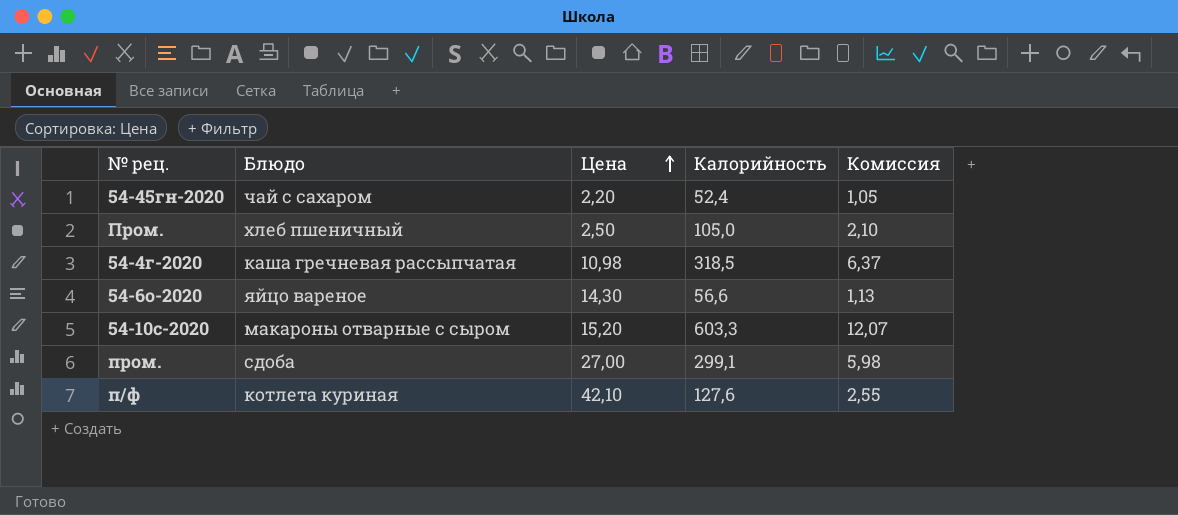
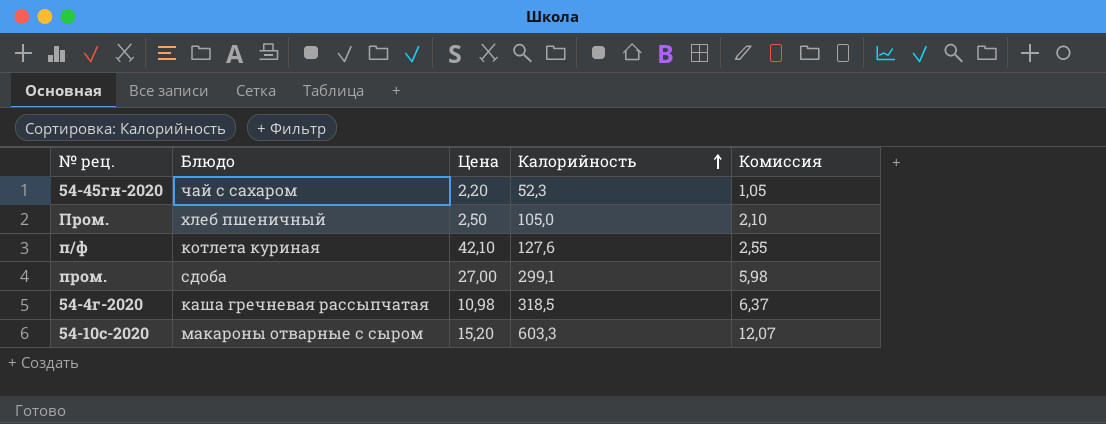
row order: Цена ascending -> Калорийность ascending
row 54-6о-2020: яйцо вареное | 14,30 | 56,6 | 1,13 -> none
54-45гн-2020 | Калорийность: 52,4 -> 52,3

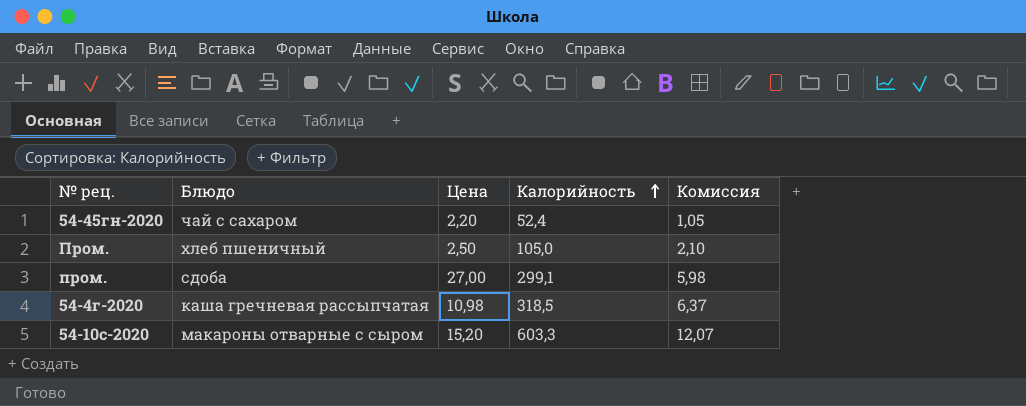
row п/ф: котлета куриная | 42,10 | 127,6 | 2,55 -> none
54-45гн-2020 | Калорийность: 52,3 -> 52,4

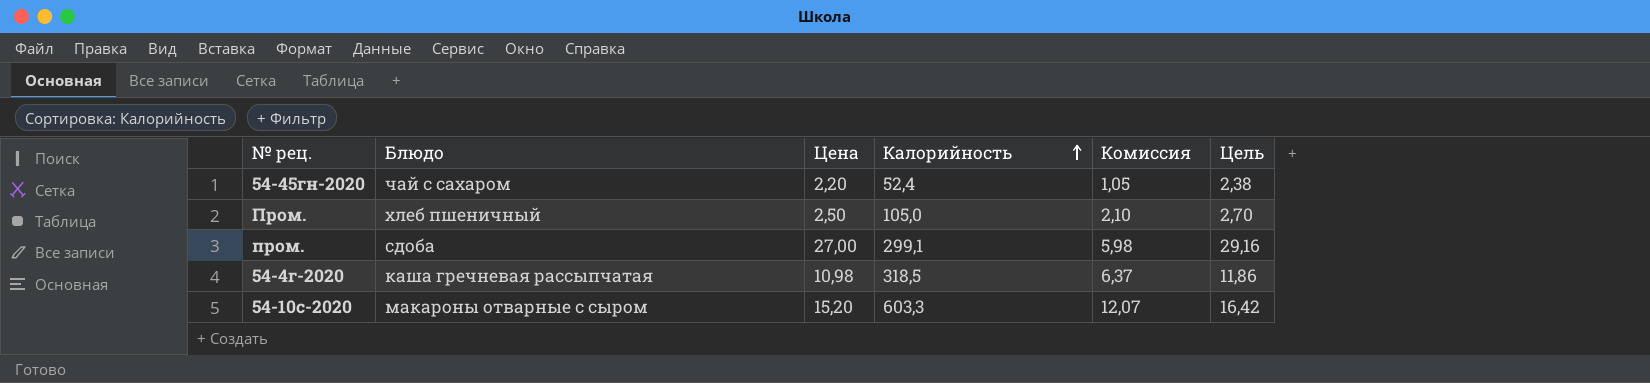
column Цель | formula: none -> [Цена] * 1,08

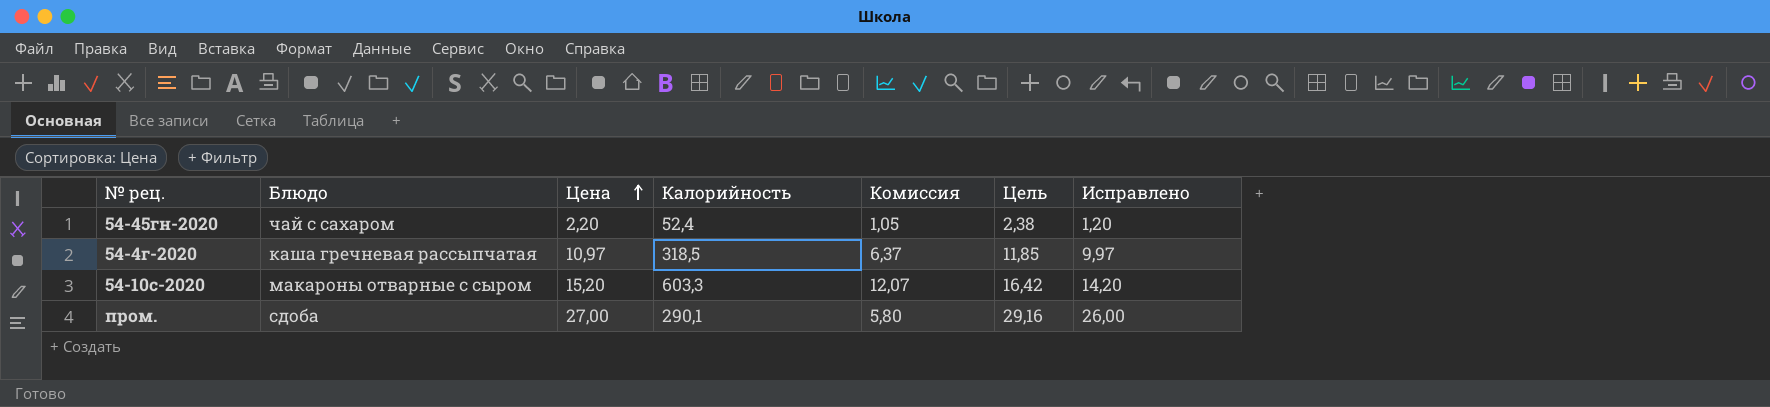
row order: Калорийность ascending -> Цена ascending
column Исправлено | formula: none -> [Цена] - 1
row Пром.: хлеб пшеничный | 2,50 | 105,0 | 2,10 | 2,70 -> none
54-4г-2020 | Цена: 10,98 -> 10,97
54-4г-2020 | Цель: 11,86 -> 11,85
пром. | Калорийность: 299,1 -> 290,1
пром. | Комиссия: 5,98 -> 5,80

